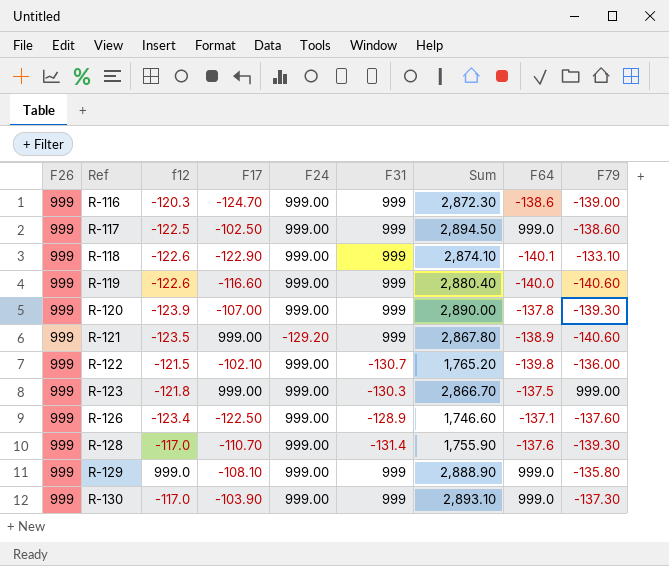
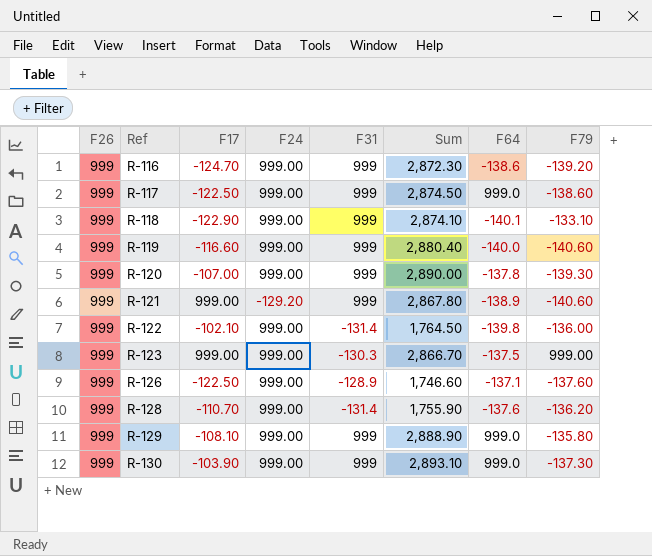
column f12 | position: 3 -> none
R-116 | F79: -139.00 -> -139.20
R-117 | F17: -102.50 -> -122.50
R-117 | Sum: 2,894.50 -> 2,874.50
R-122 | F31: -130.7 -> -131.4
R-122 | Sum: 1,765.20 -> 1,764.50
R-128 | F79: -139.30 -> -136.20

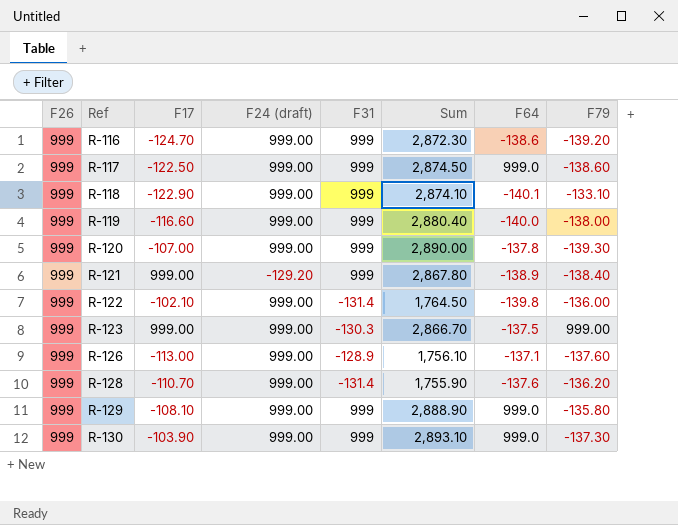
column name: F24 -> F24 (draft)
R-119 | F79: -140.60 -> -138.00
R-121 | F79: -140.60 -> -138.40
R-126 | F17: -122.50 -> -113.00
R-126 | Sum: 1,746.60 -> 1,756.10

